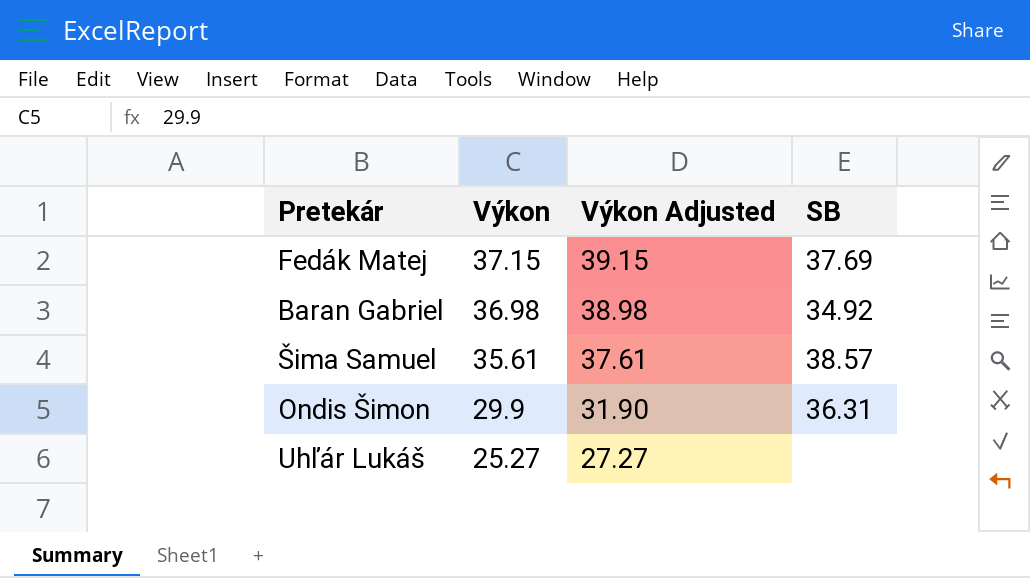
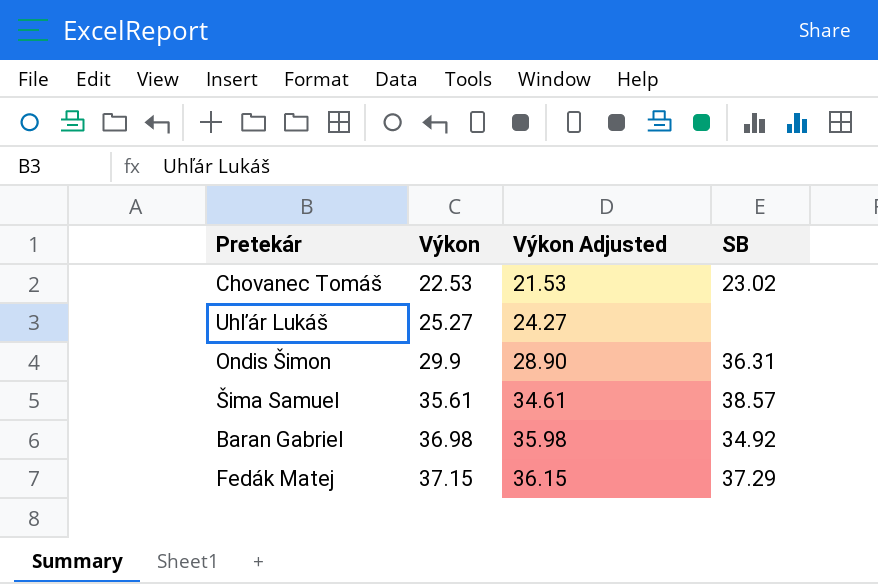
row order: Výkon descending -> Výkon ascending
column Výkon Adjusted | formula: [Výkon] + 2 -> [Výkon] - 1
row Chovanec Tomáš: none -> 22.53 | 21.53 | 23.02
Fedák Matej | SB: 37.69 -> 37.29

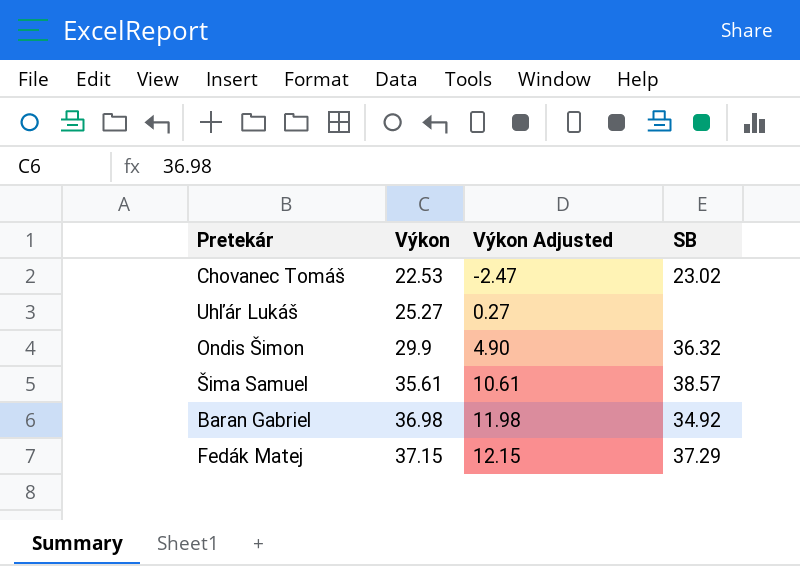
column Výkon Adjusted | formula: [Výkon] - 1 -> [Výkon] - 25
Ondis Šimon | SB: 36.31 -> 36.32

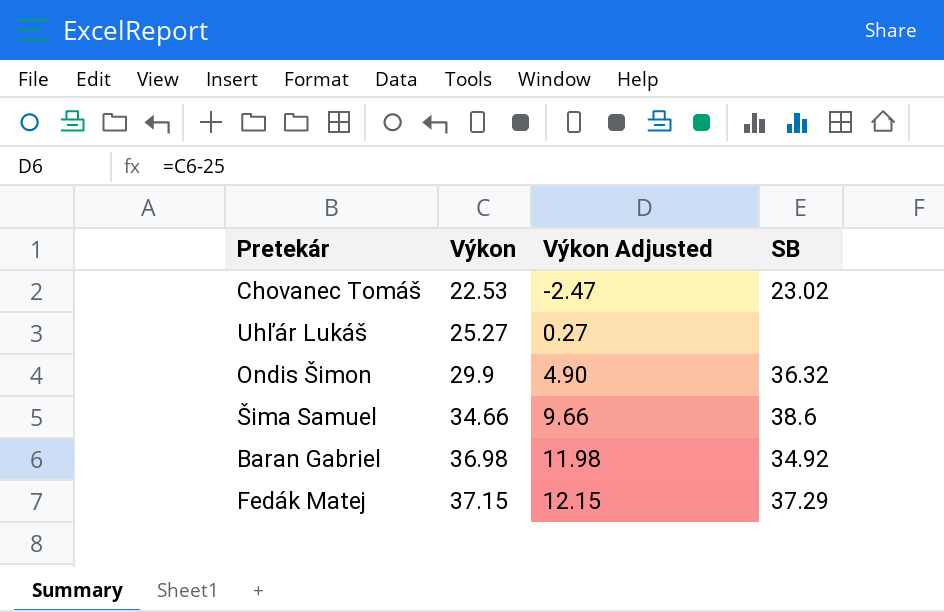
Šima Samuel | Výkon: 35.61 -> 34.66
Šima Samuel | Výkon Adjusted: 10.61 -> 9.66
Šima Samuel | SB: 38.57 -> 38.6

